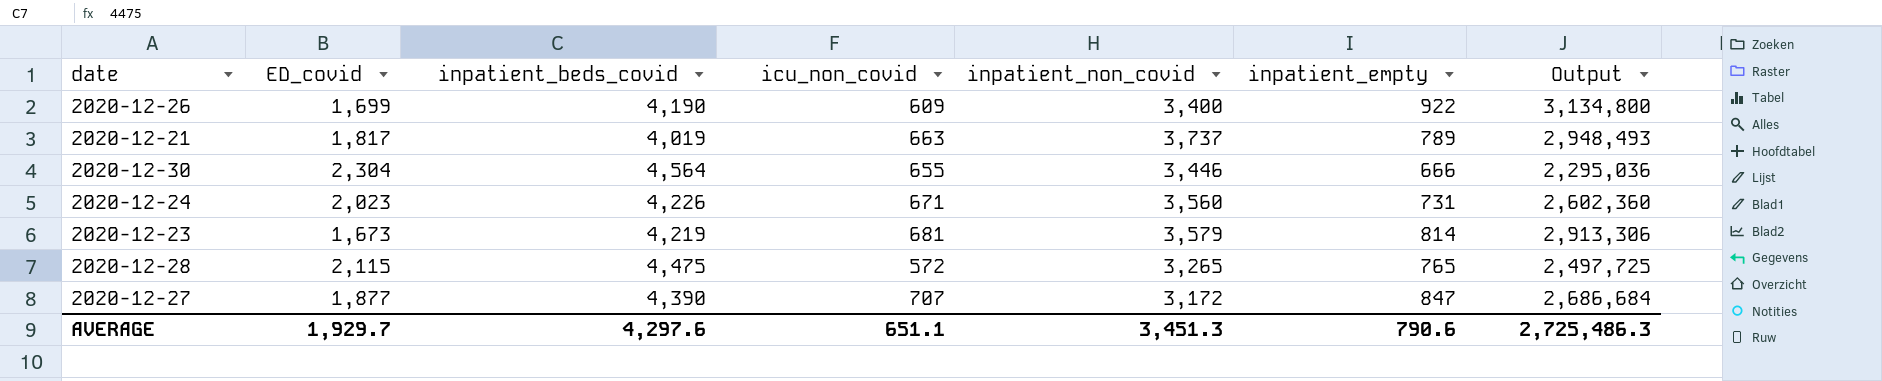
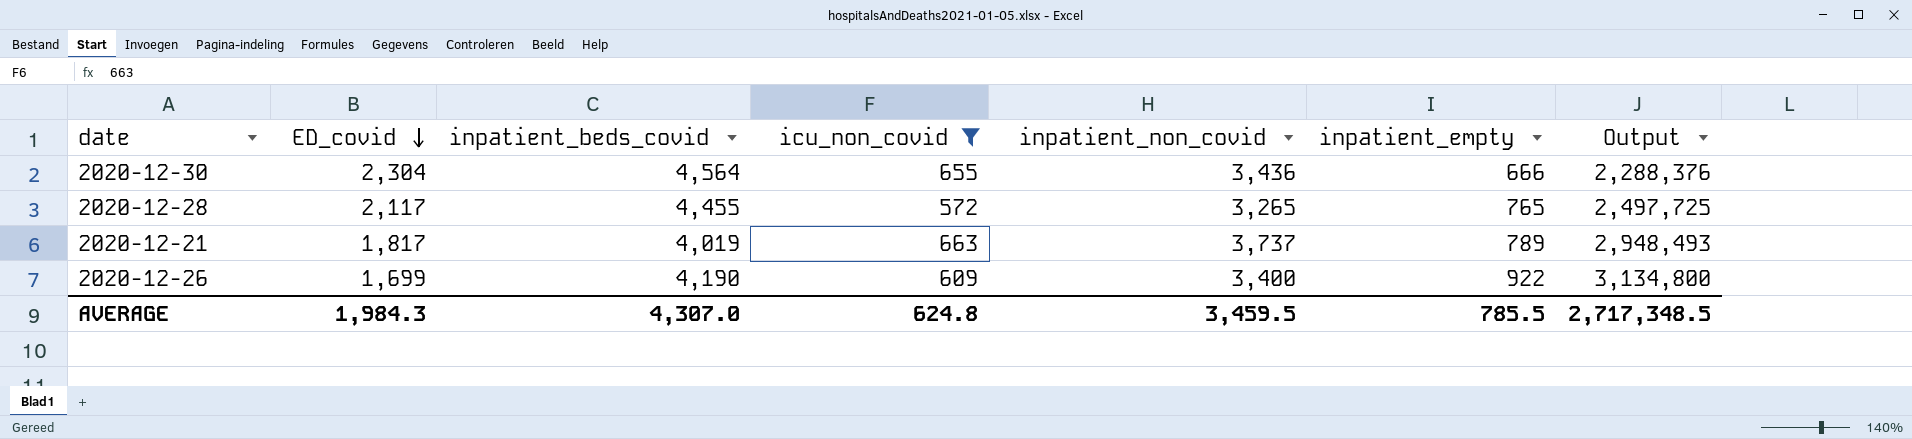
filter: none -> icu_non_covid <= 663
row order: none -> ED_covid descending
2020-12-30 | inpatient_non_covid: 3,446 -> 3,436
2020-12-30 | Output: 2,295,036 -> 2,288,376
2020-12-28 | ED_covid: 2,115 -> 2,117
2020-12-28 | inpatient_beds_covid: 4,475 -> 4,455
AVERAGE | ED_covid: 1,929.7 -> 1,984.3
AVERAGE | inpatient_beds_covid: 4,297.6 -> 4,307.0
AVERAGE | icu_non_covid: 651.1 -> 624.8
AVERAGE | inpatient_non_covid: 3,451.3 -> 3,459.5
AVERAGE | inpatient_empty: 790.6 -> 785.5
AVERAGE | Output: 2,725,486.3 -> 2,717,348.5

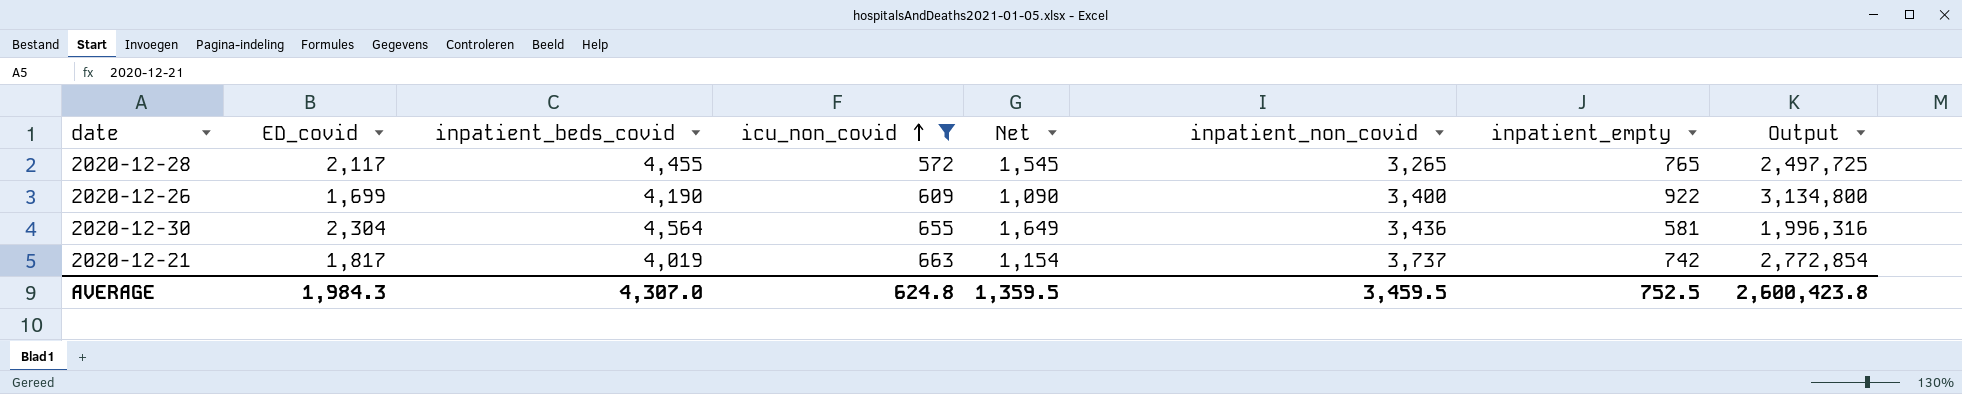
row order: ED_covid descending -> icu_non_covid ascending
column Net | formula: none -> [ED_covid] - [icu_non_covid]
2020-12-30 | inpatient_empty: 666 -> 581
2020-12-30 | Output: 2,288,376 -> 1,996,316
2020-12-21 | inpatient_empty: 789 -> 742
2020-12-21 | Output: 2,948,493 -> 2,772,854
AVERAGE | inpatient_empty: 785.5 -> 752.5
AVERAGE | Output: 2,717,348.5 -> 2,600,423.8

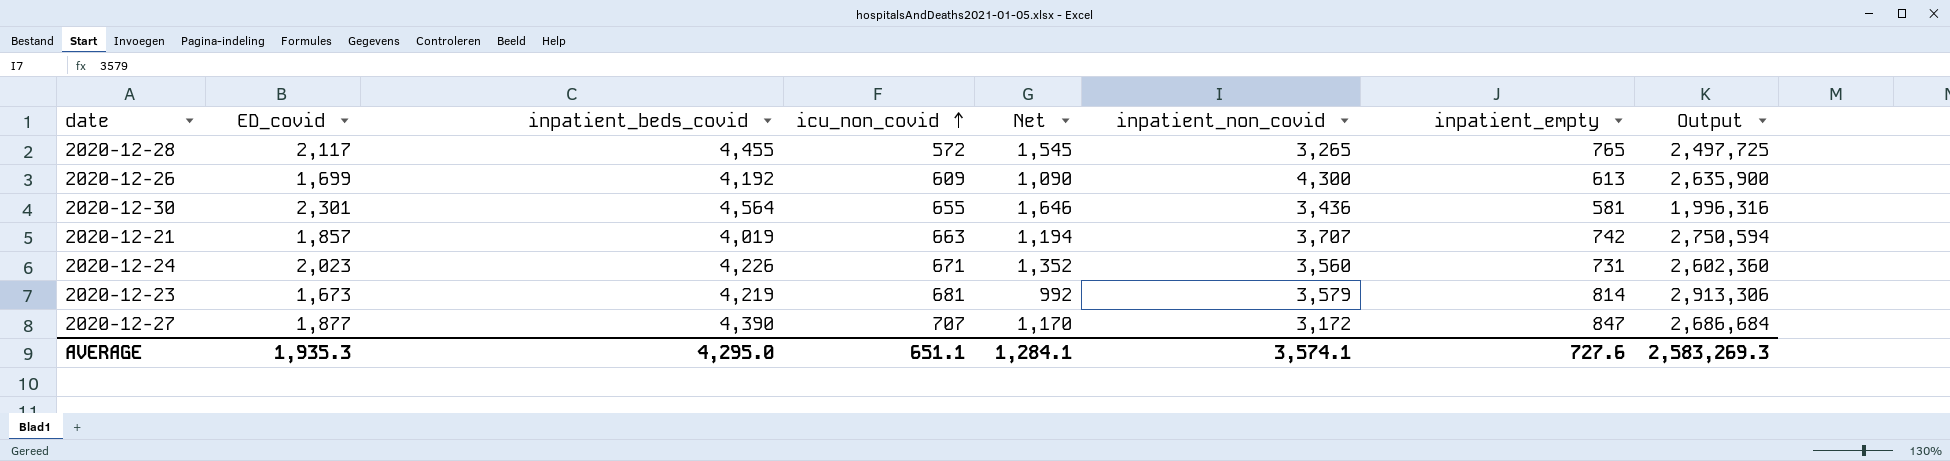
filter: icu_non_covid <= 663 -> none
2020-12-26 | inpatient_beds_covid: 4,190 -> 4,192
2020-12-26 | inpatient_non_covid: 3,400 -> 4,300
2020-12-26 | inpatient_empty: 922 -> 613
2020-12-26 | Output: 3,134,800 -> 2,635,900
2020-12-30 | ED_covid: 2,304 -> 2,301
2020-12-30 | Net: 1,649 -> 1,646
2020-12-21 | ED_covid: 1,817 -> 1,857
2020-12-21 | Net: 1,154 -> 1,194
2020-12-21 | inpatient_non_covid: 3,737 -> 3,707
2020-12-21 | Output: 2,772,854 -> 2,750,594
AVERAGE | ED_covid: 1,984.3 -> 1,935.3
AVERAGE | inpatient_beds_covid: 4,307.0 -> 4,295.0
AVERAGE | icu_non_covid: 624.8 -> 651.1
AVERAGE | Net: 1,359.5 -> 1,284.1
AVERAGE | inpatient_non_covid: 3,459.5 -> 3,574.1
AVERAGE | inpatient_empty: 752.5 -> 727.6
AVERAGE | Output: 2,600,423.8 -> 2,583,269.3

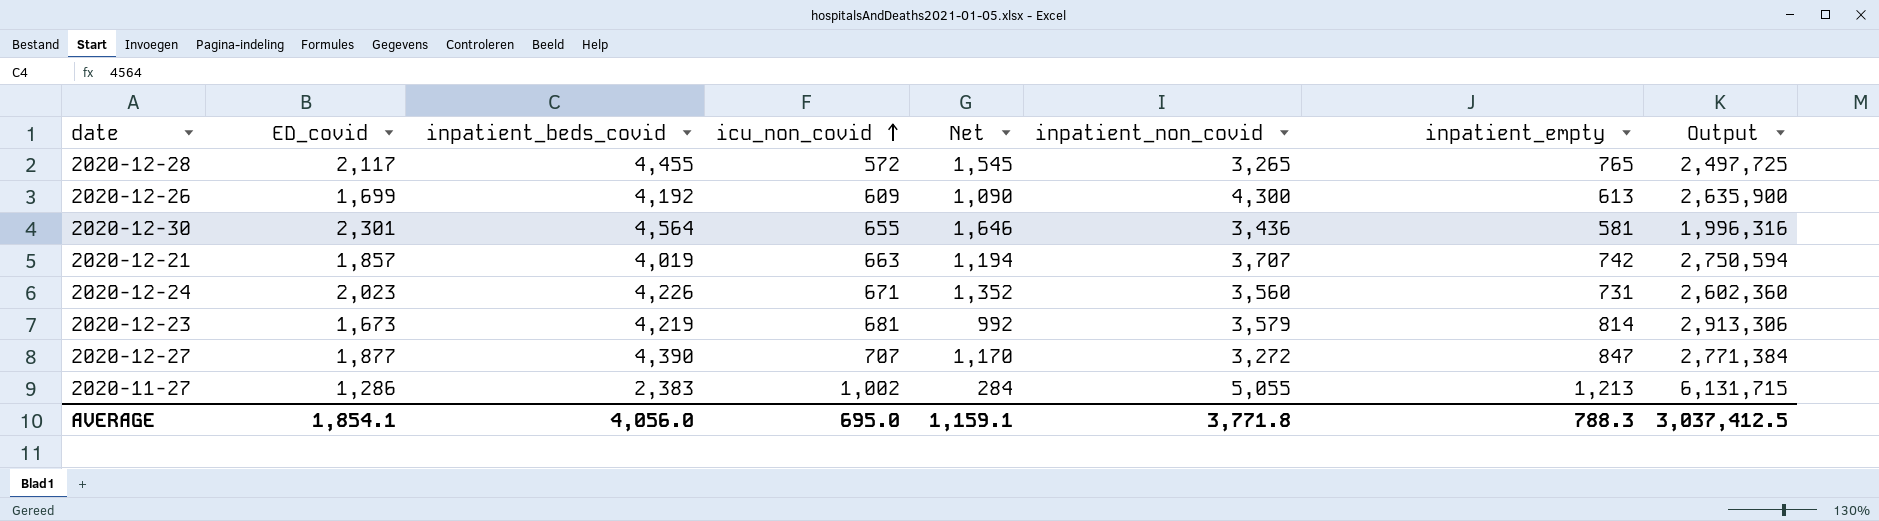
2020-12-27 | inpatient_non_covid: 3,172 -> 3,272
2020-12-27 | Output: 2,686,684 -> 2,771,384
row 2020-11-27: none -> 1,286 | 2,383 | 1,002 | 284 | 5,055 | 1,213 | 6,131,715
AVERAGE | ED_covid: 1,935.3 -> 1,854.1
AVERAGE | inpatient_beds_covid: 4,295.0 -> 4,056.0
AVERAGE | icu_non_covid: 651.1 -> 695.0
AVERAGE | Net: 1,284.1 -> 1,159.1
AVERAGE | inpatient_non_covid: 3,574.1 -> 3,771.8
AVERAGE | inpatient_empty: 727.6 -> 788.3
AVERAGE | Output: 2,583,269.3 -> 3,037,412.5

